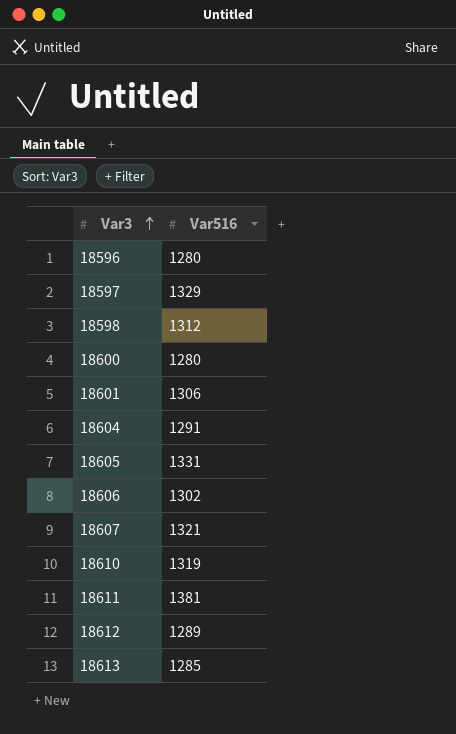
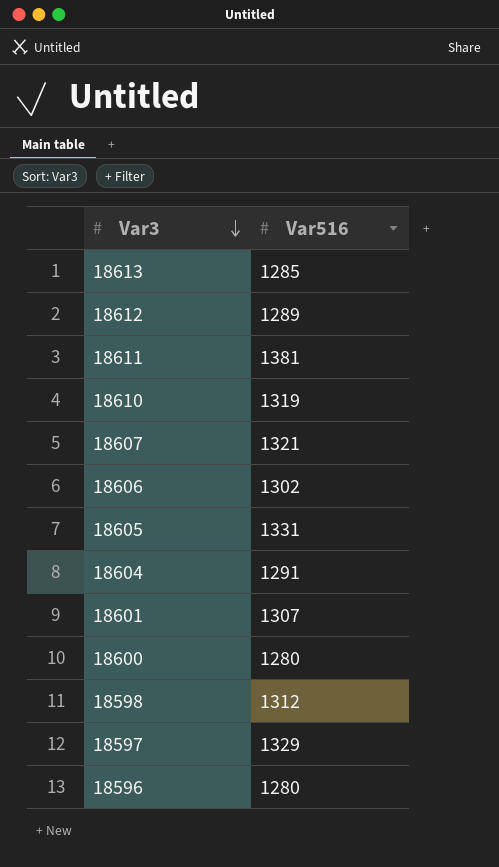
row order: Var3 ascending -> Var3 descending
18601 | Var516: 1306 -> 1307

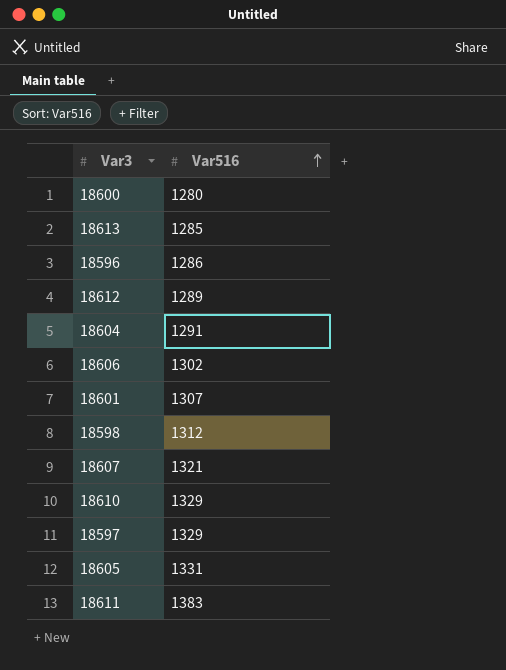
row order: Var3 descending -> Var516 ascending
18596 | Var516: 1280 -> 1286
18610 | Var516: 1319 -> 1329
18611 | Var516: 1381 -> 1383

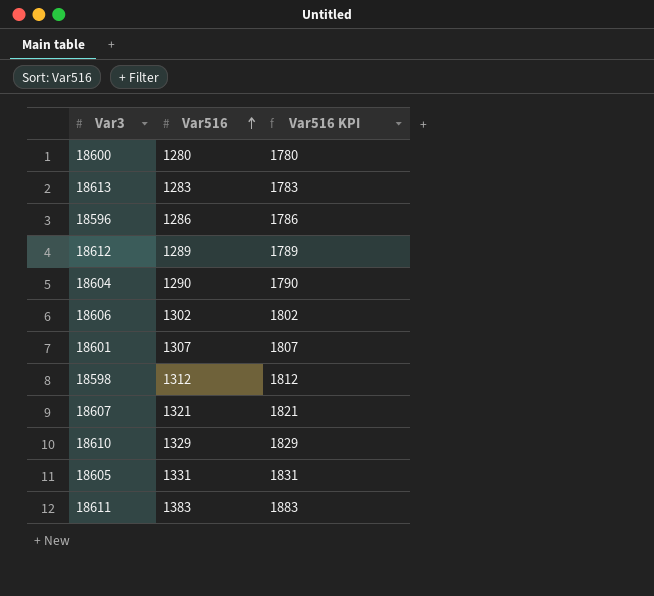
column Var516 KPI | formula: none -> [Var516] + 500
row 18597: 1329 -> none
18613 | Var516: 1285 -> 1283
18604 | Var516: 1291 -> 1290

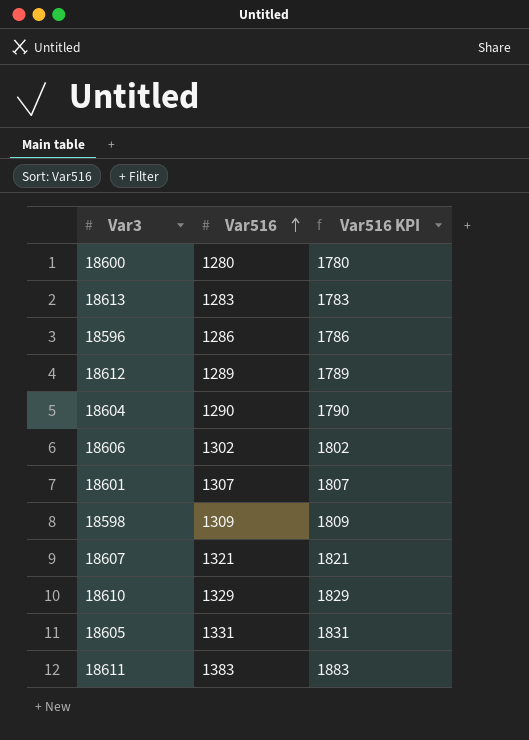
18598 | Var516: 1312 -> 1309
18598 | Var516 KPI: 1812 -> 1809

